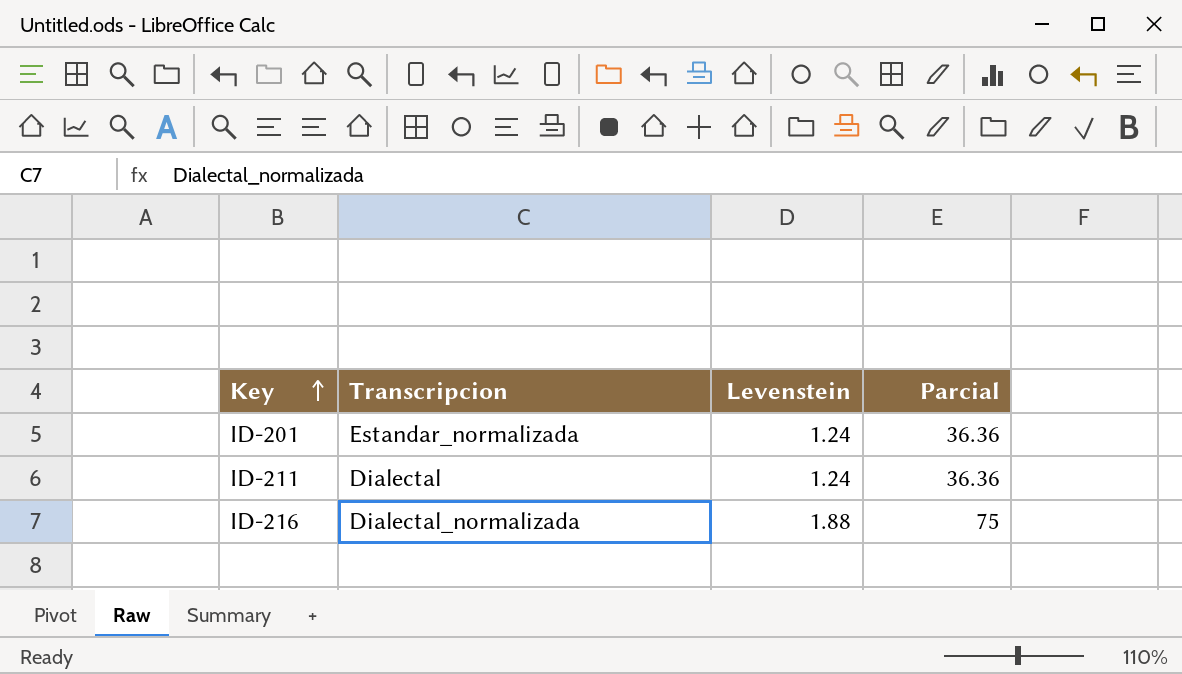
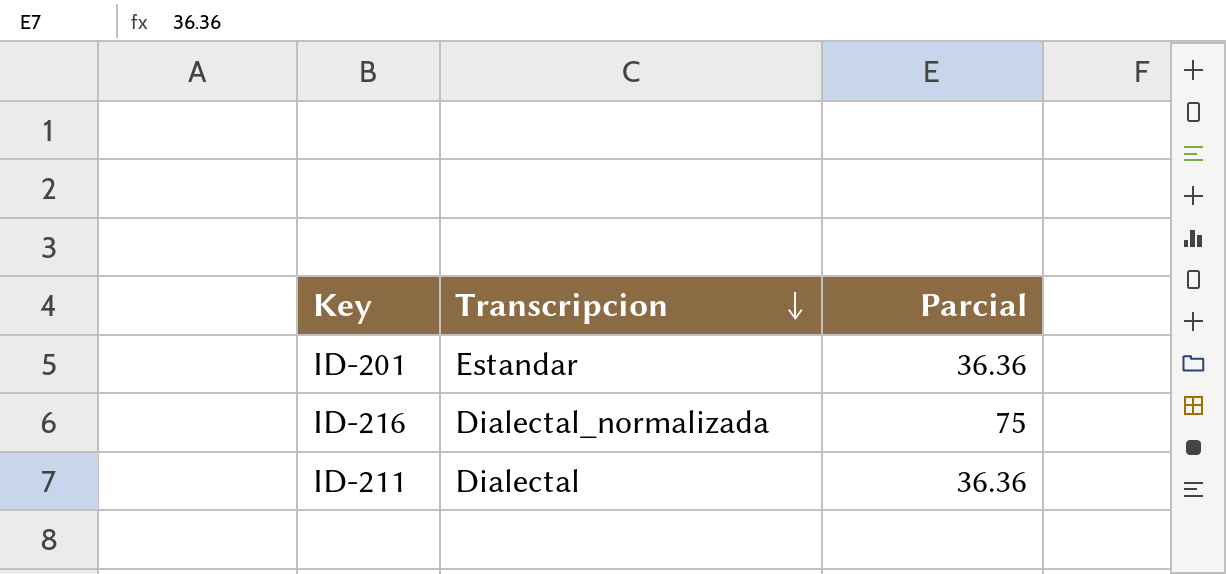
row order: Key ascending -> Transcripcion descending
column Levenstein | position: 3 -> none
ID-201 | Transcripcion: Estandar_normalizada -> Estandar

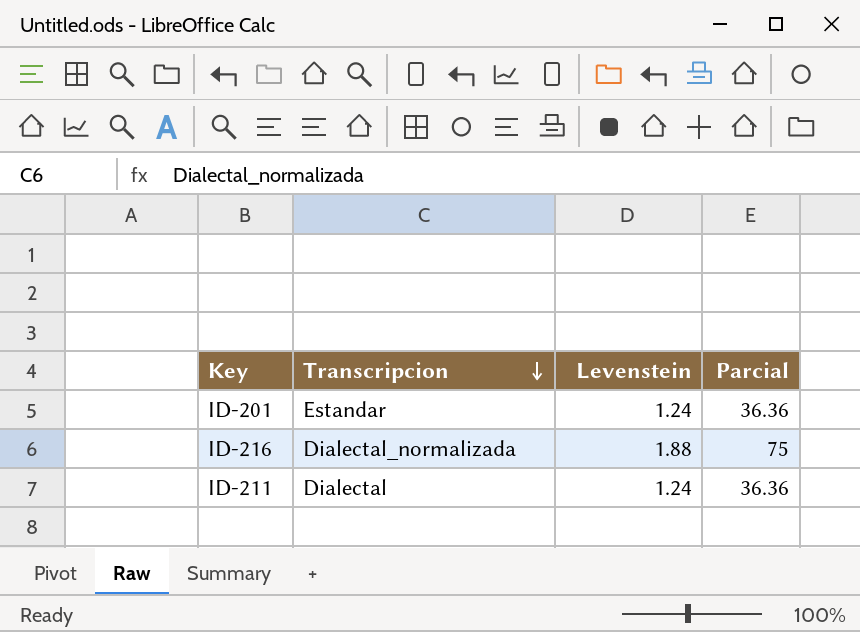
column Levenstein | position: none -> 3

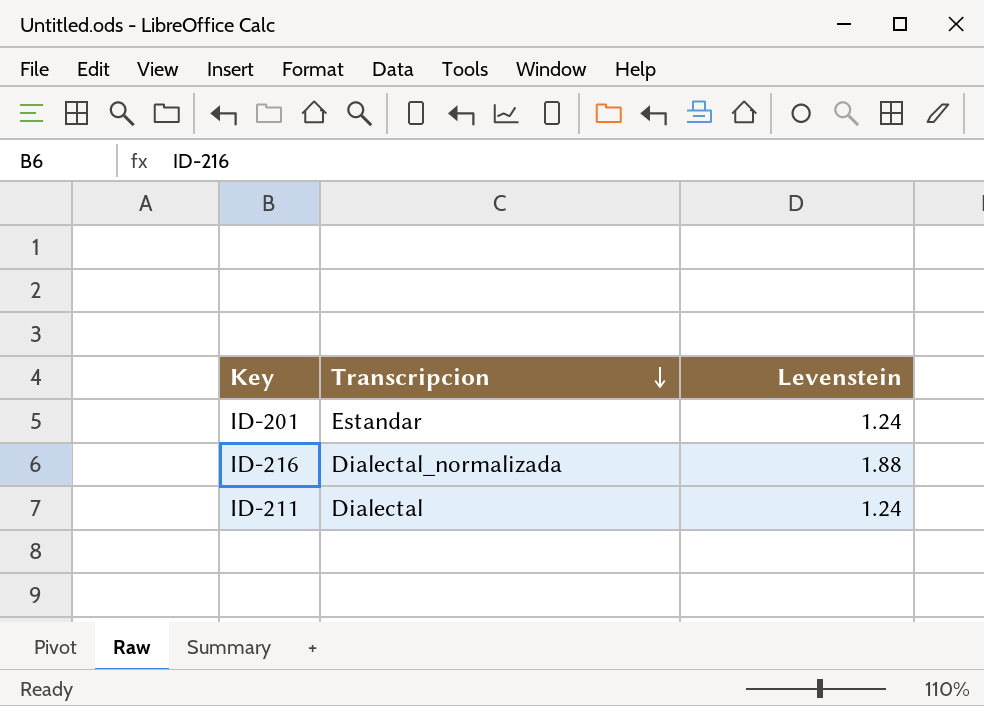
column Parcial | position: 4 -> none

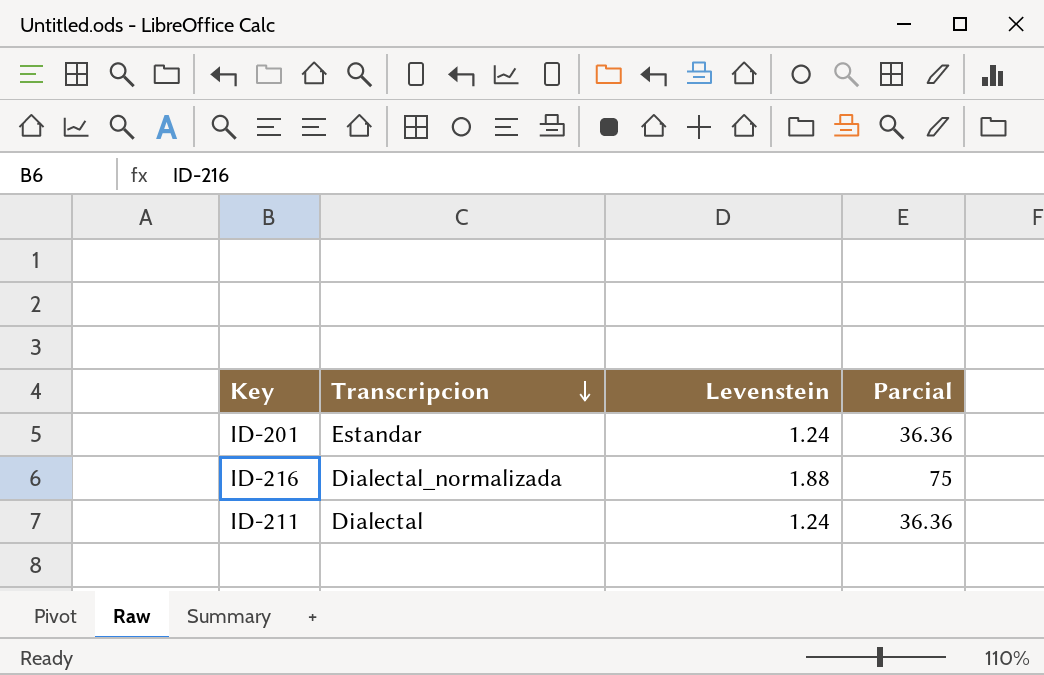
column Parcial | position: none -> 4

